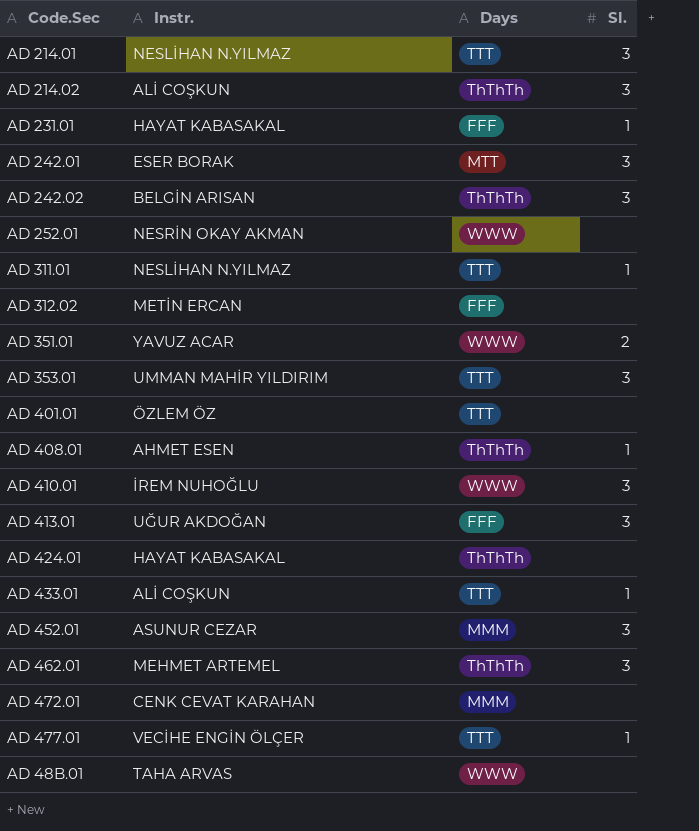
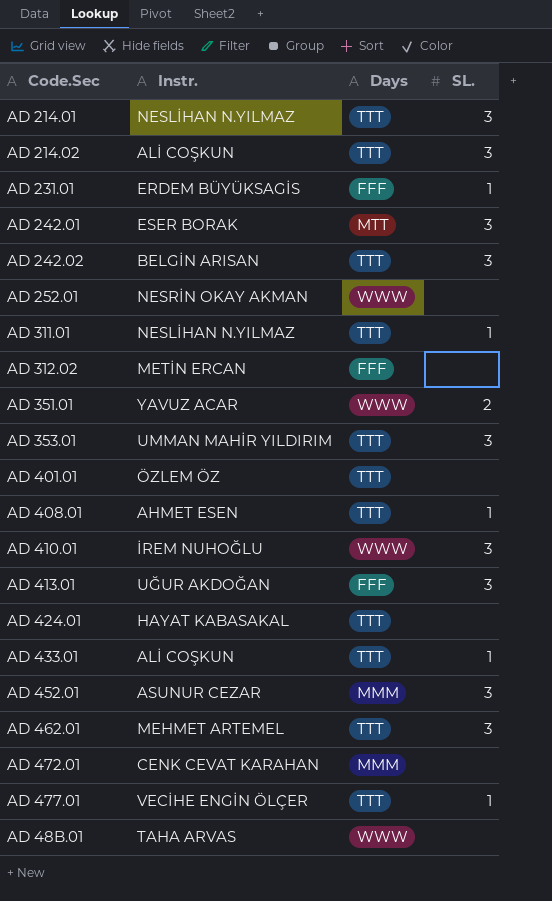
column name: Sl. -> SL.
AD 214.02 | Days: ThThTh -> TTT
AD 231.01 | Instr.: HAYAT KABASAKAL -> ERDEM BÜYÜKSAGİS
AD 242.02 | Days: ThThTh -> TTT
AD 408.01 | Days: ThThTh -> TTT
AD 424.01 | Days: ThThTh -> TTT
AD 462.01 | Days: ThThTh -> TTT

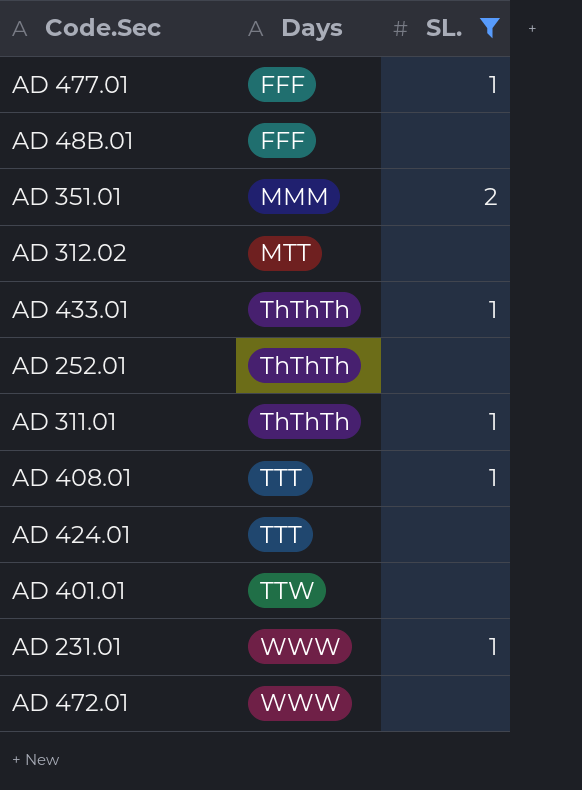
filter: none -> SL. != 3
row order: none -> Days ascending
column Instr. | position: 2 -> none
AD 477.01 | Days: TTT -> FFF
AD 48B.01 | Days: WWW -> FFF
AD 351.01 | Days: WWW -> MMM
AD 312.02 | Days: FFF -> MTT
AD 433.01 | Days: TTT -> ThThTh
AD 252.01 | Days: WWW -> ThThTh
AD 311.01 | Days: TTT -> ThThTh
AD 401.01 | Days: TTT -> TTW
AD 231.01 | Days: FFF -> WWW
AD 472.01 | Days: MMM -> WWW

